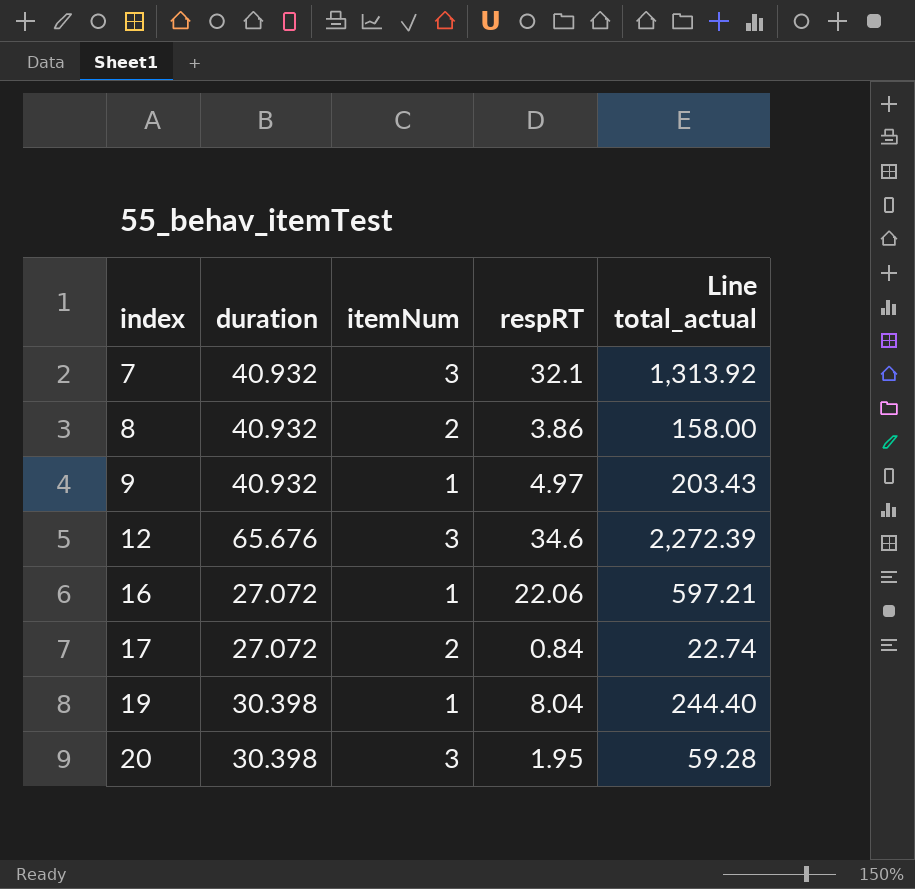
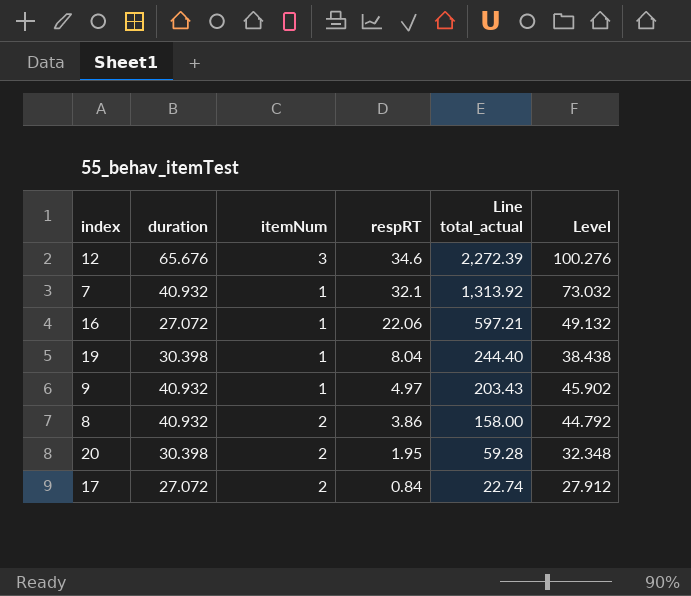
row order: index ascending -> respRT descending
column Level | formula: none -> [duration] + [respRT]
7 | itemNum: 3 -> 1
20 | itemNum: 3 -> 2

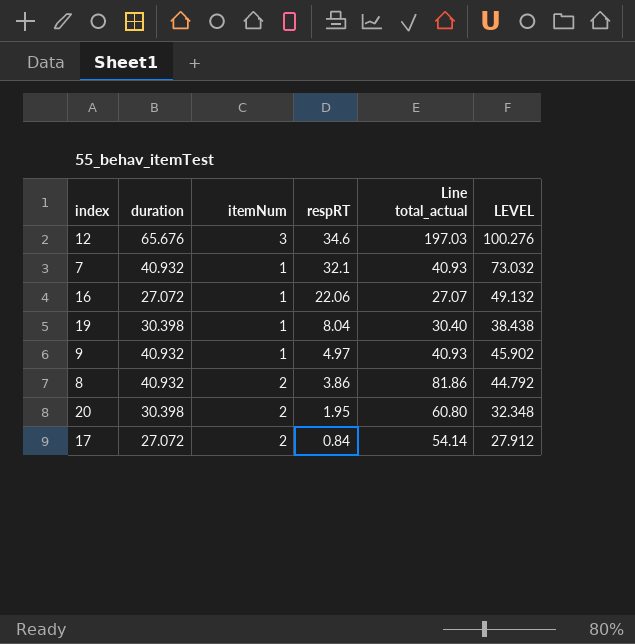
column Line total_actual | formula: [duration] * [respRT] -> [duration] * [itemNum]
column name: Level -> LEVEL

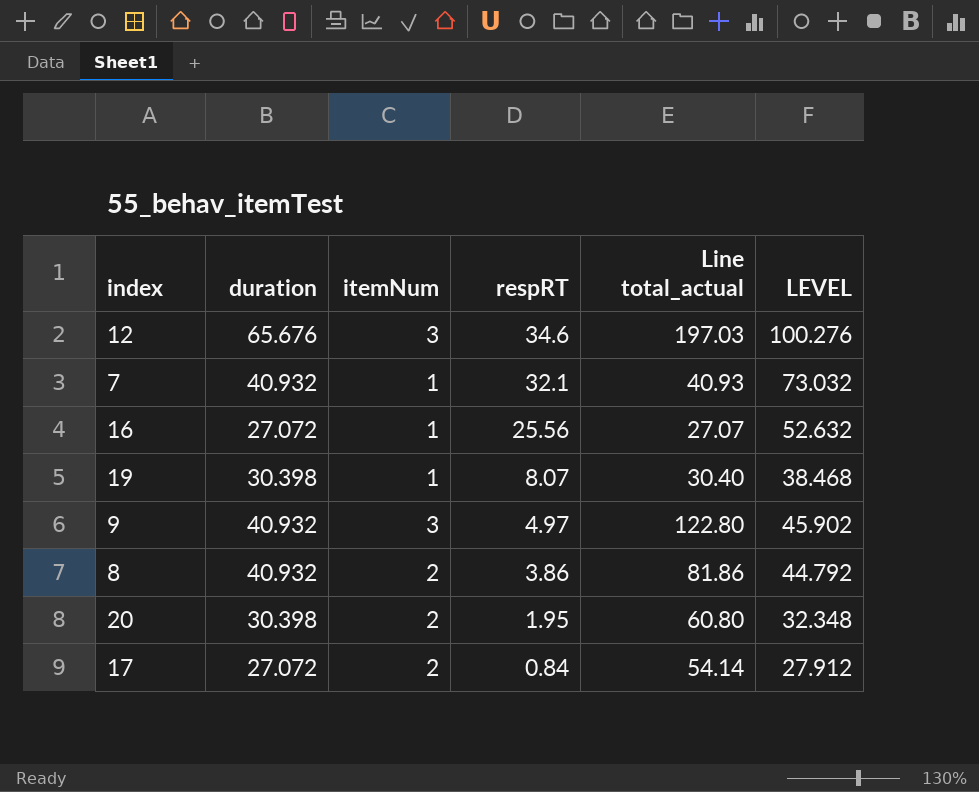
16 | respRT: 22.06 -> 25.56
16 | LEVEL: 49.132 -> 52.632
19 | respRT: 8.04 -> 8.07
19 | LEVEL: 38.438 -> 38.468
9 | itemNum: 1 -> 3
9 | Line total_actual: 40.93 -> 122.80

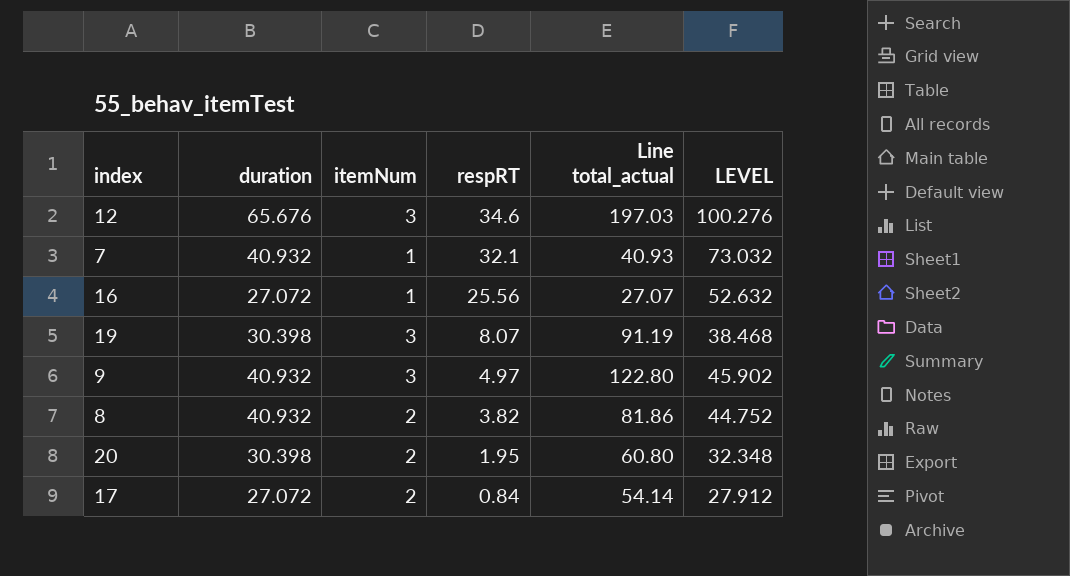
19 | itemNum: 1 -> 3
19 | Line total_actual: 30.40 -> 91.19
8 | respRT: 3.86 -> 3.82
8 | LEVEL: 44.792 -> 44.752

